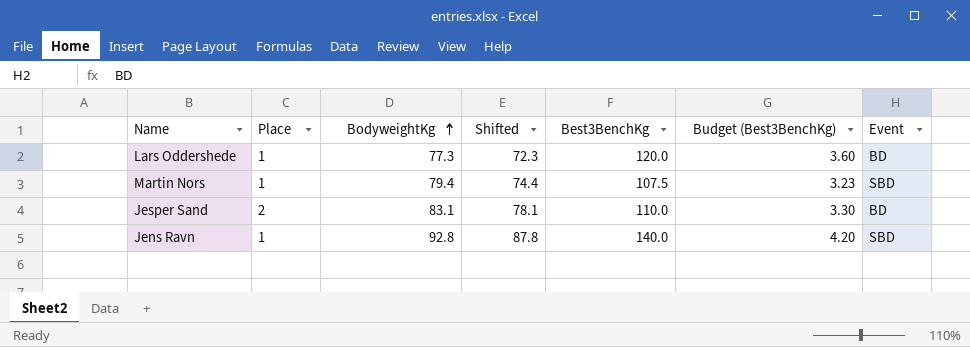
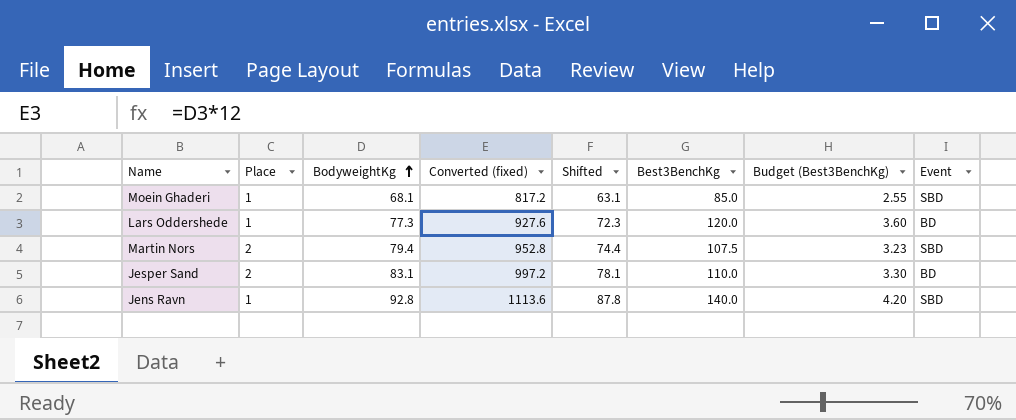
column Converted (fixed) | formula: none -> [BodyweightKg] * 12
row Moein Ghaderi: none -> 1 | 68.1 | 817.2 | 63.1 | 85.0 | 2.55 | SBD
Martin Nors | Place: 1 -> 2

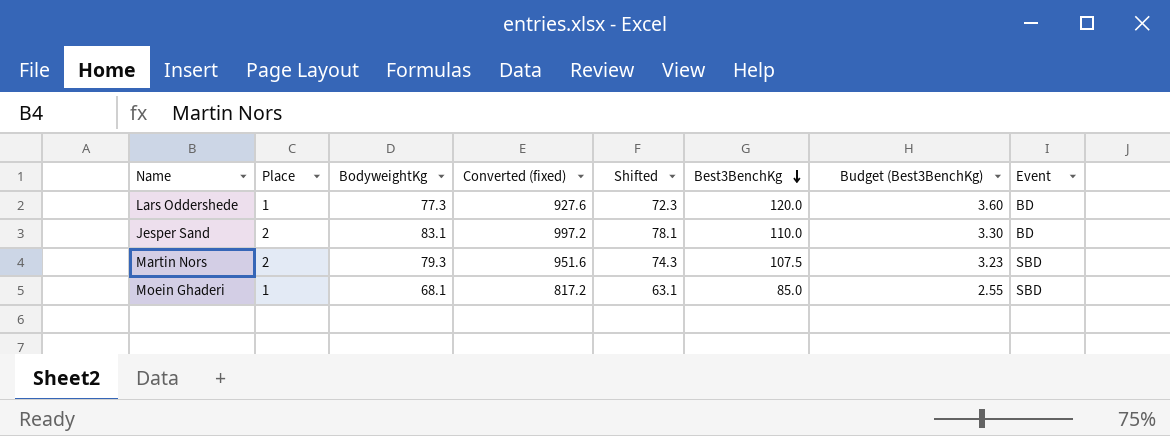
row order: BodyweightKg ascending -> Best3BenchKg descending
row Jens Ravn: 1 | 92.8 | 1113.6 | 87.8 | 140.0 | 4.20 | SBD -> none
Martin Nors | BodyweightKg: 79.4 -> 79.3
Martin Nors | Converted (fixed): 952.8 -> 951.6
Martin Nors | Shifted: 74.4 -> 74.3

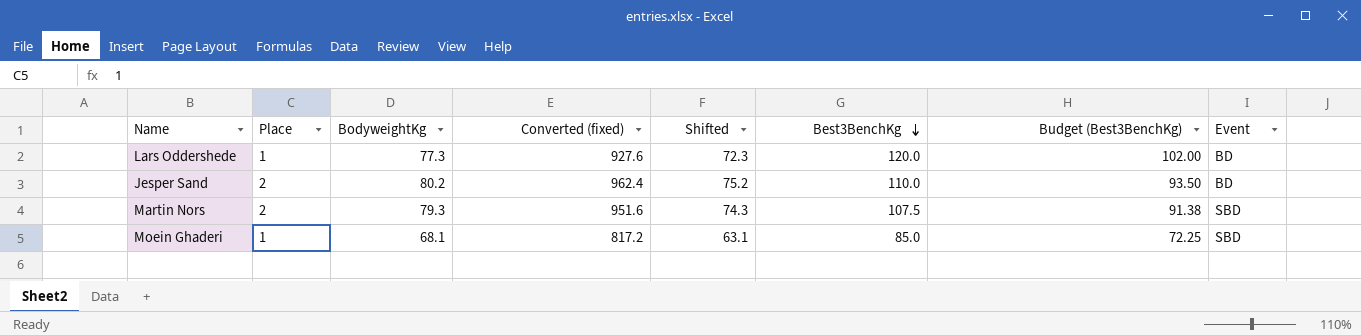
column Budget (Best3BenchKg) | formula: [Best3BenchKg] * 0.03 -> [Best3BenchKg] * 0.85
Jesper Sand | BodyweightKg: 83.1 -> 80.2
Jesper Sand | Converted (fixed): 997.2 -> 962.4
Jesper Sand | Shifted: 78.1 -> 75.2

